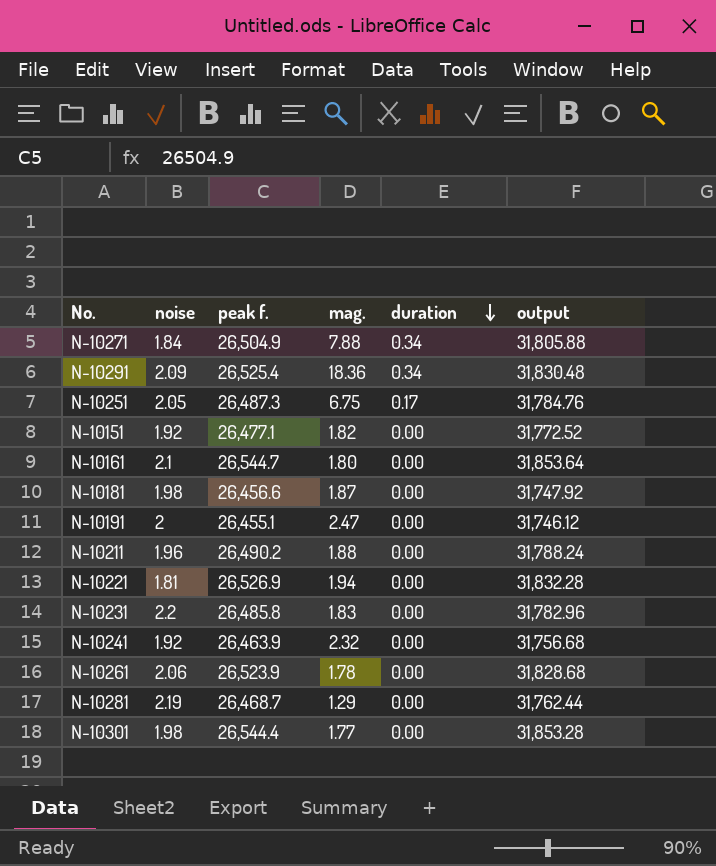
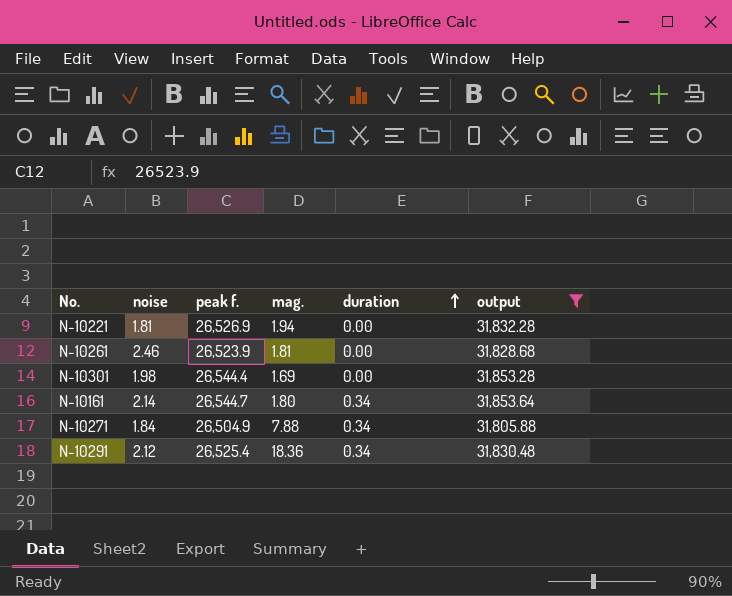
filter: none -> output >= 31,805.88
row order: duration descending -> duration ascending
N-10261 | noise: 2.06 -> 2.46
N-10261 | mag.: 1.78 -> 1.81
N-10301 | mag.: 1.77 -> 1.69
N-10161 | noise: 2.1 -> 2.14
N-10161 | duration: 0.00 -> 0.34
N-10291 | noise: 2.09 -> 2.12

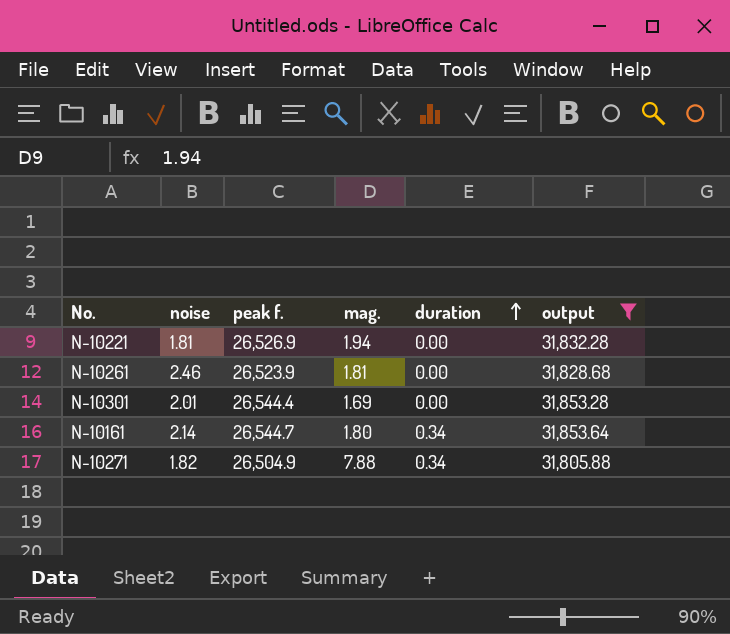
row N-10291: 2.12 | 26,525.4 | 18.36 | 0.34 | 31,830.48 -> none
N-10301 | noise: 1.98 -> 2.01
N-10271 | noise: 1.84 -> 1.82

